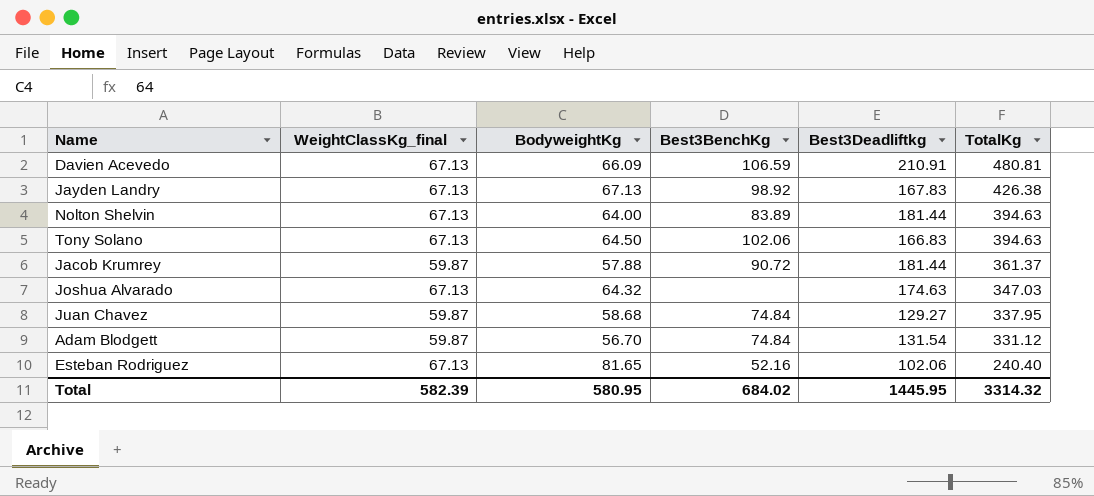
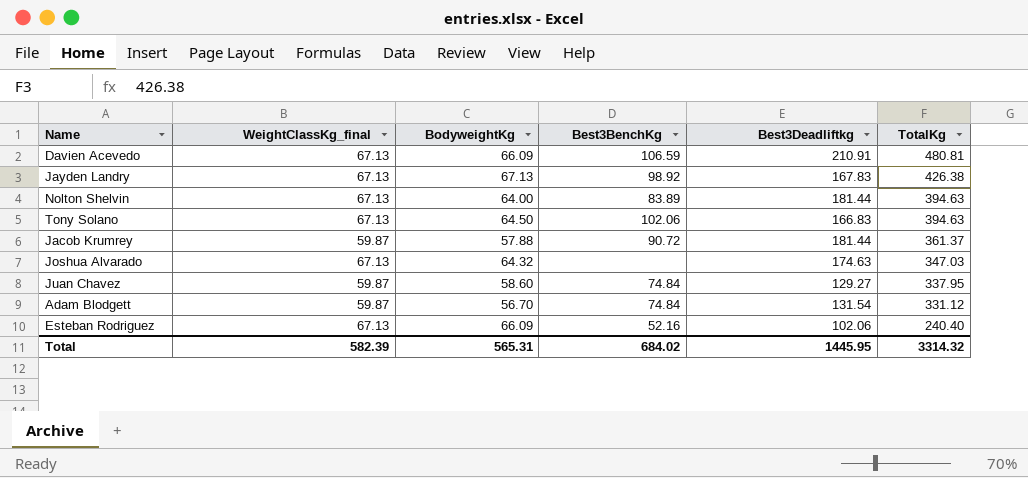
Juan Chavez | BodyweightKg: 58.68 -> 58.60
Esteban Rodriguez | BodyweightKg: 81.65 -> 66.09
Total | BodyweightKg: 580.95 -> 565.31

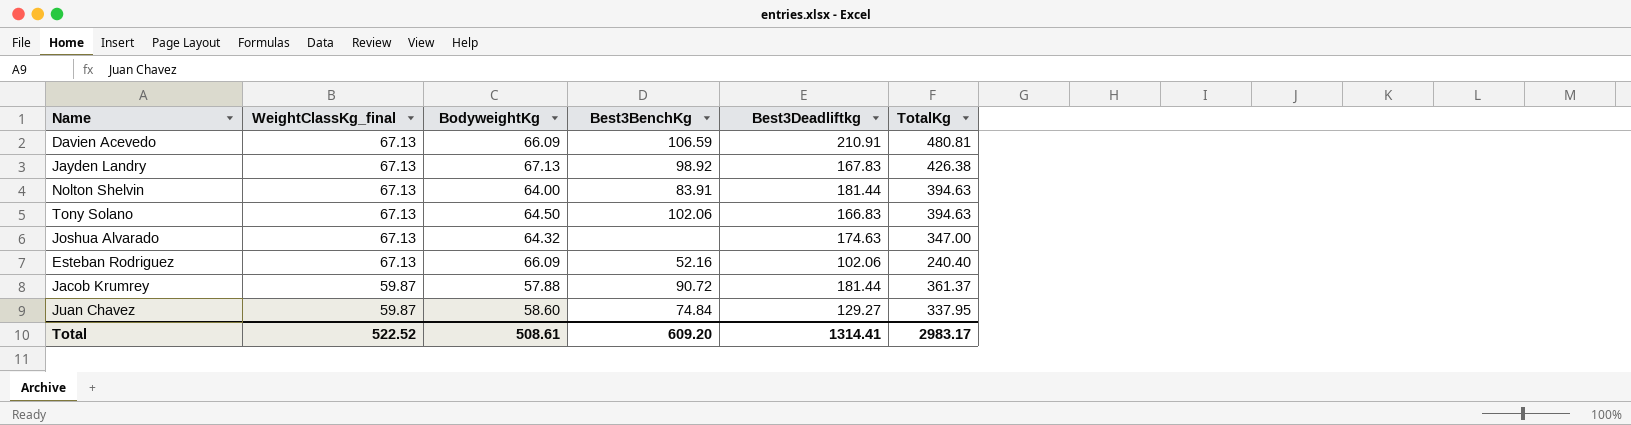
row order: TotalKg descending -> WeightClassKg_final descending
row Adam Blodgett: 59.87 | 56.70 | 74.84 | 131.54 | 331.12 -> none
Nolton Shelvin | Best3BenchKg: 83.89 -> 83.91
Joshua Alvarado | TotalKg: 347.03 -> 347.00
Total | WeightClassKg_final: 582.39 -> 522.52
Total | BodyweightKg: 565.31 -> 508.61
Total | Best3BenchKg: 684.02 -> 609.20
Total | Best3Deadliftkg: 1445.95 -> 1314.41
Total | TotalKg: 3314.32 -> 2983.17

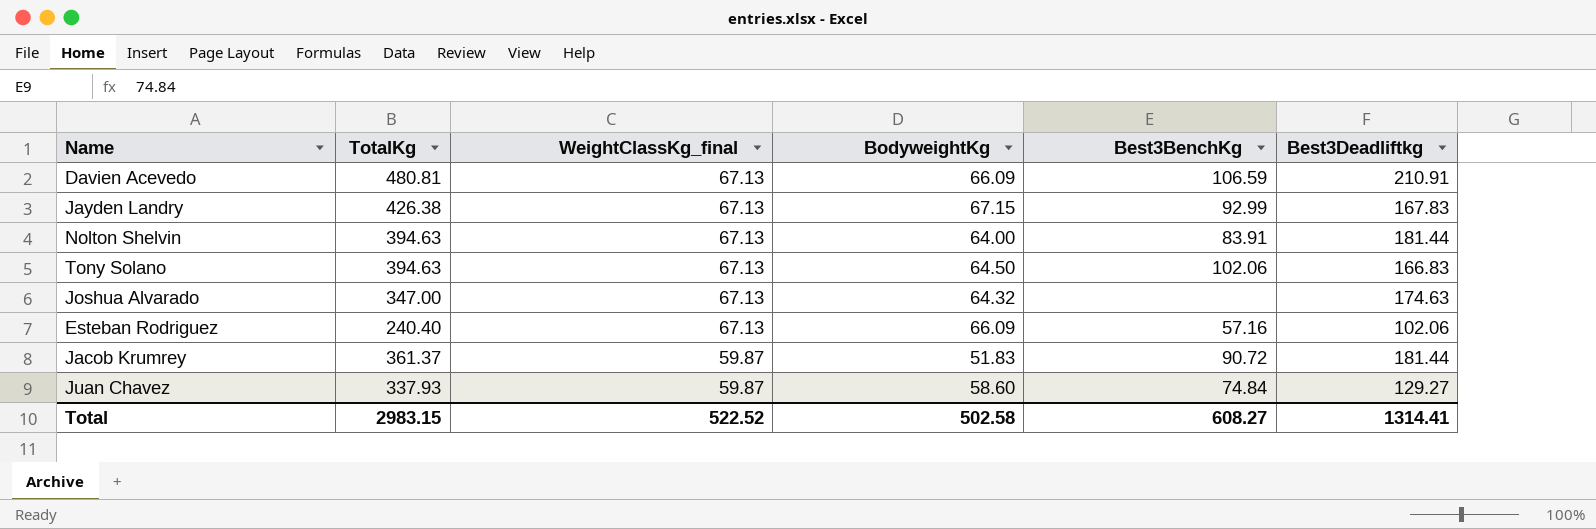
column TotalKg | position: 6 -> 2
Jayden Landry | BodyweightKg: 67.13 -> 67.15
Jayden Landry | Best3BenchKg: 98.92 -> 92.99
Esteban Rodriguez | Best3BenchKg: 52.16 -> 57.16
Jacob Krumrey | BodyweightKg: 57.88 -> 51.83
Juan Chavez | TotalKg: 337.95 -> 337.93
Total | TotalKg: 2983.17 -> 2983.15
Total | BodyweightKg: 508.61 -> 502.58
Total | Best3BenchKg: 609.20 -> 608.27

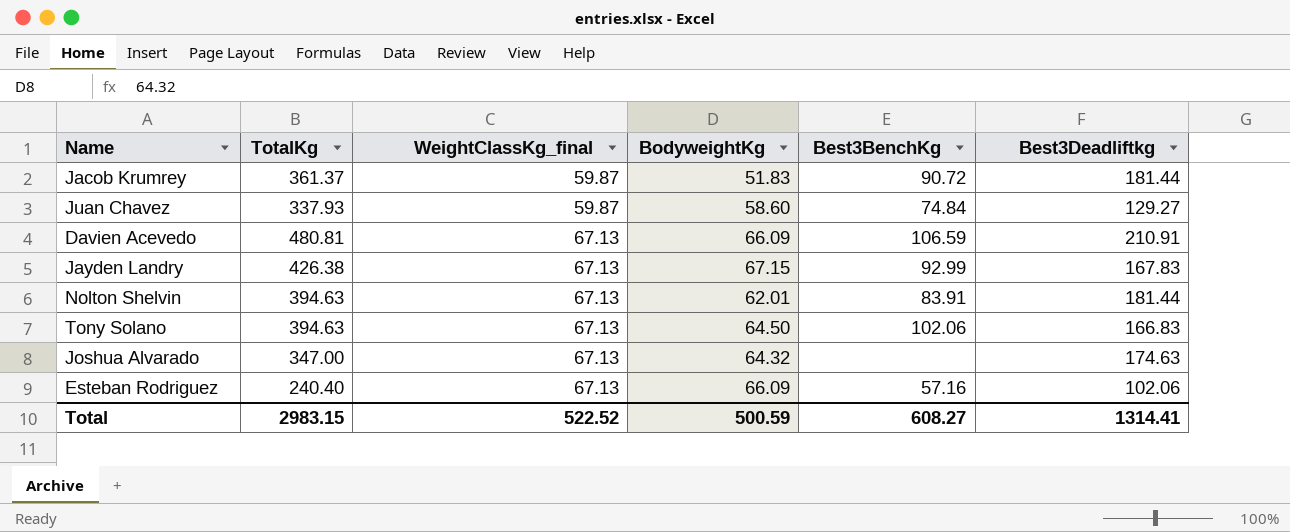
row order: WeightClassKg_final descending -> WeightClassKg_final ascending
Nolton Shelvin | BodyweightKg: 64.00 -> 62.01
Total | BodyweightKg: 502.58 -> 500.59

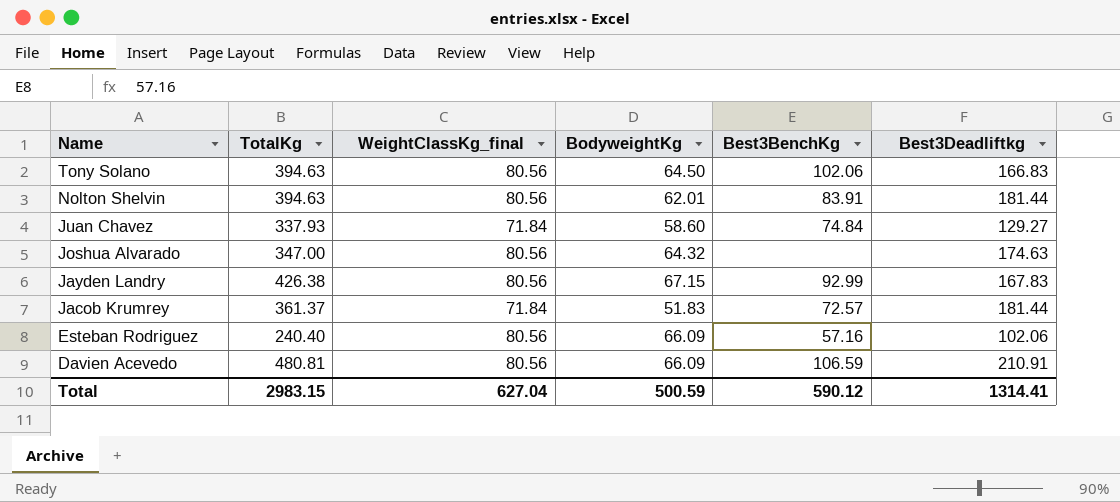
row order: WeightClassKg_final ascending -> Name descending
Tony Solano | WeightClassKg_final: 67.13 -> 80.56
Nolton Shelvin | WeightClassKg_final: 67.13 -> 80.56
Juan Chavez | WeightClassKg_final: 59.87 -> 71.84
Joshua Alvarado | WeightClassKg_final: 67.13 -> 80.56
Jayden Landry | WeightClassKg_final: 67.13 -> 80.56
Jacob Krumrey | WeightClassKg_final: 59.87 -> 71.84
Jacob Krumrey | Best3BenchKg: 90.72 -> 72.57
Esteban Rodriguez | WeightClassKg_final: 67.13 -> 80.56
Davien Acevedo | WeightClassKg_final: 67.13 -> 80.56
Total | WeightClassKg_final: 522.52 -> 627.04
Total | Best3BenchKg: 608.27 -> 590.12

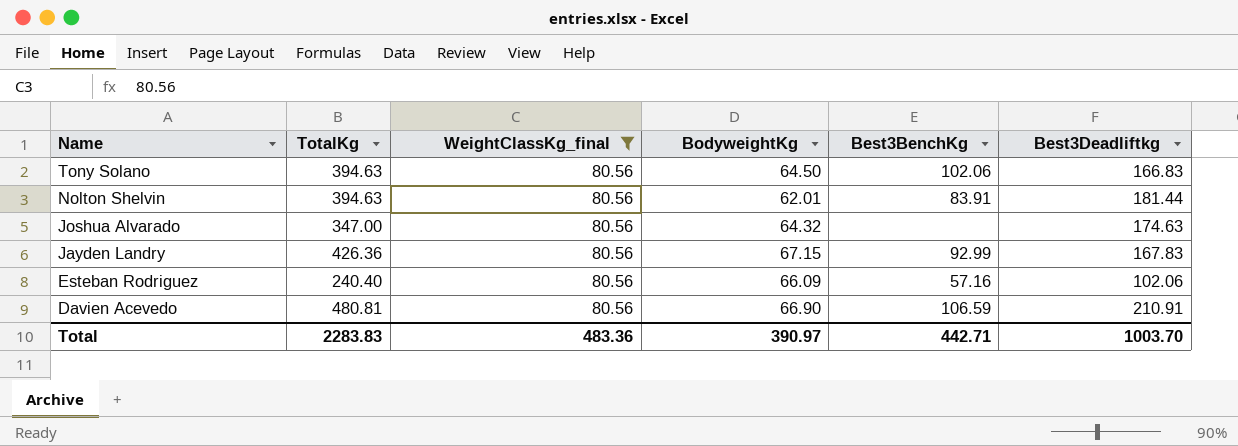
filter: none -> WeightClassKg_final = 80.56
Jayden Landry | TotalKg: 426.38 -> 426.36
Davien Acevedo | BodyweightKg: 66.09 -> 66.90
Total | TotalKg: 2983.15 -> 2283.83
Total | WeightClassKg_final: 627.04 -> 483.36
Total | BodyweightKg: 500.59 -> 390.97
Total | Best3BenchKg: 590.12 -> 442.71
Total | Best3Deadliftkg: 1314.41 -> 1003.70

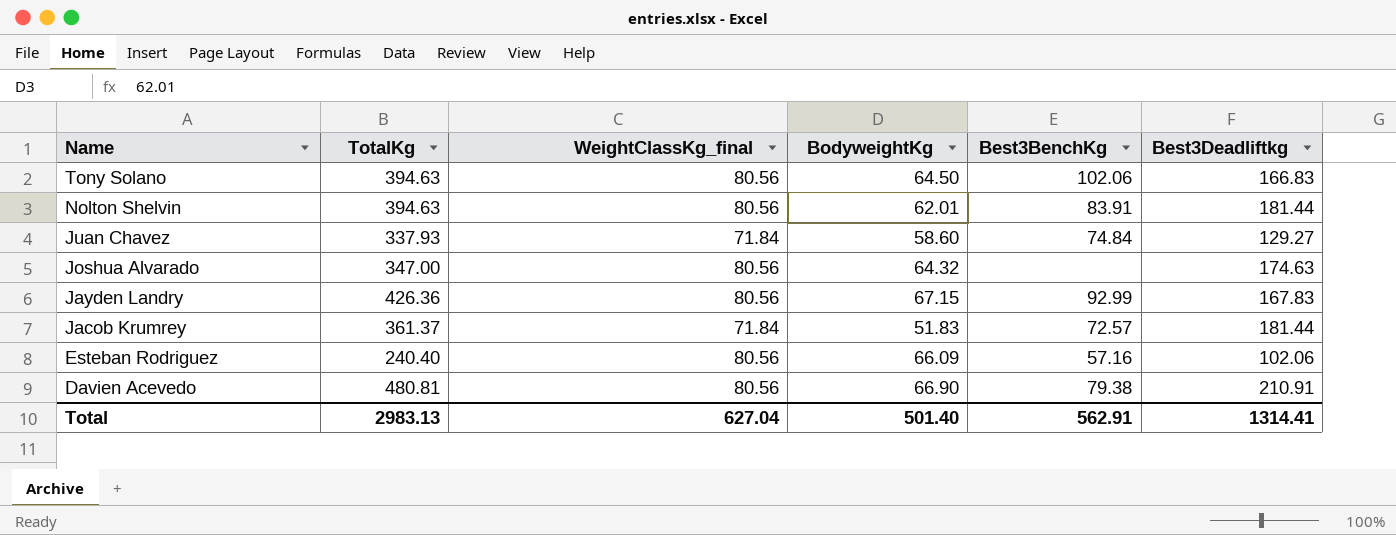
filter: WeightClassKg_final = 80.56 -> none
Davien Acevedo | Best3BenchKg: 106.59 -> 79.38
Total | TotalKg: 2283.83 -> 2983.13
Total | WeightClassKg_final: 483.36 -> 627.04
Total | BodyweightKg: 390.97 -> 501.40
Total | Best3BenchKg: 442.71 -> 562.91
Total | Best3Deadliftkg: 1003.70 -> 1314.41

